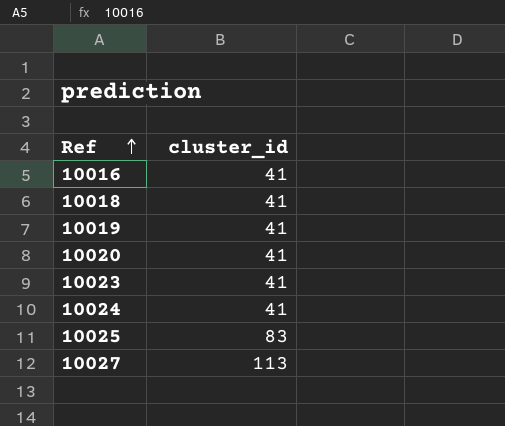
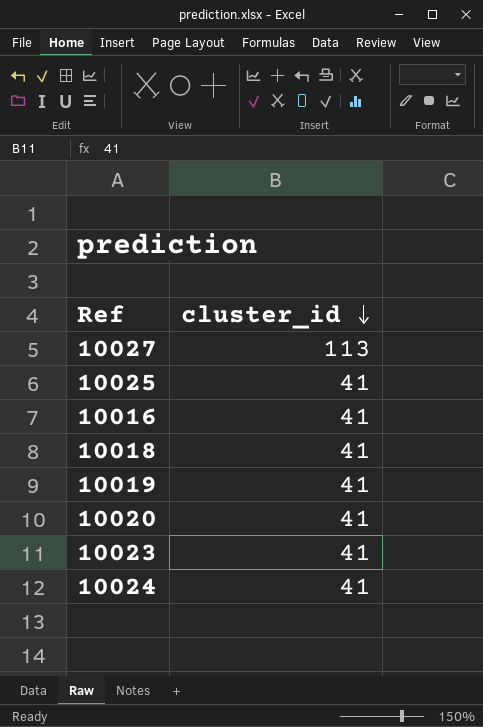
row order: Ref ascending -> cluster_id descending
10025 | cluster_id: 83 -> 41

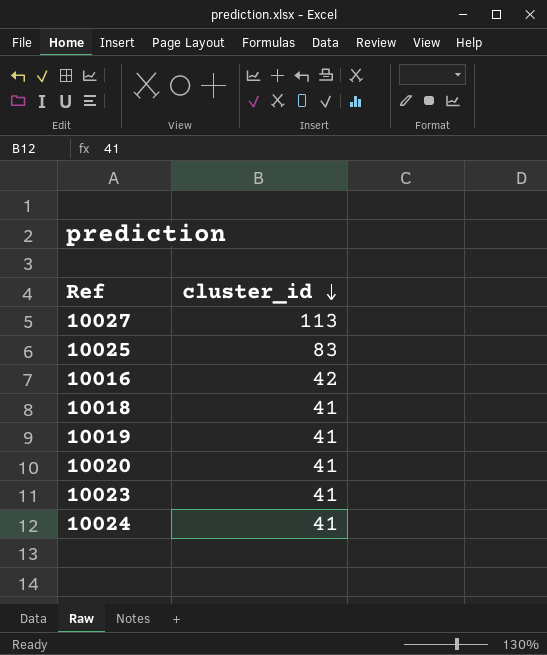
10025 | cluster_id: 41 -> 83
10016 | cluster_id: 41 -> 42

